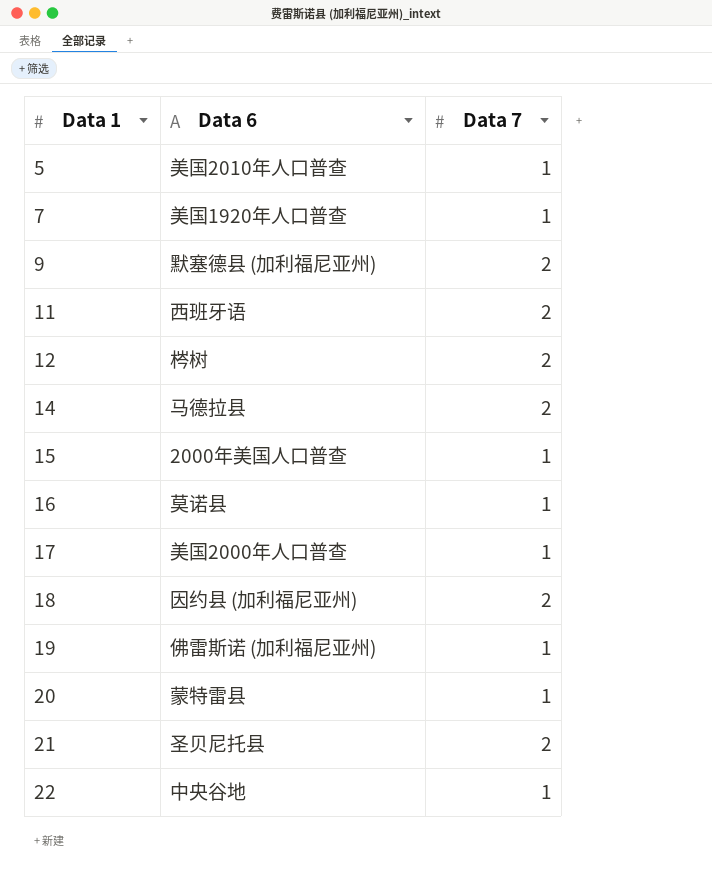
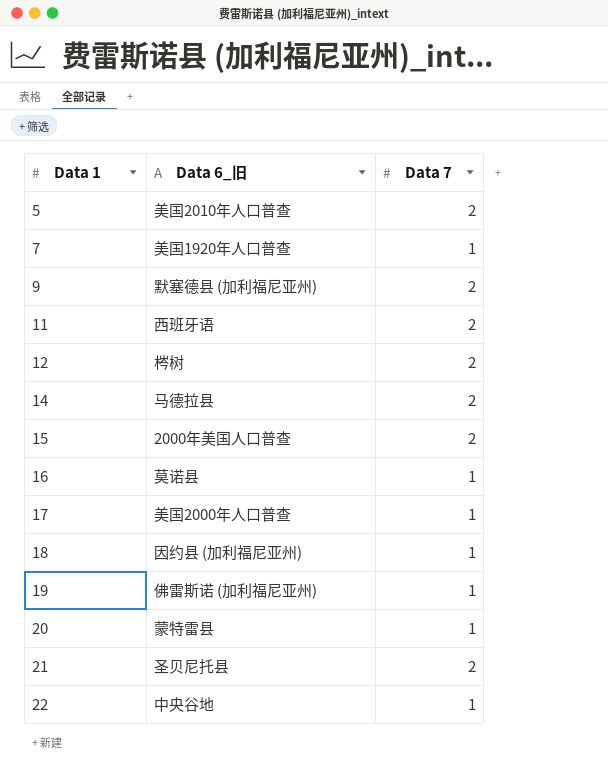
column name: Data 6 -> Data 6_旧
5 | Data 7: 1 -> 2
15 | Data 7: 1 -> 2
18 | Data 7: 2 -> 1

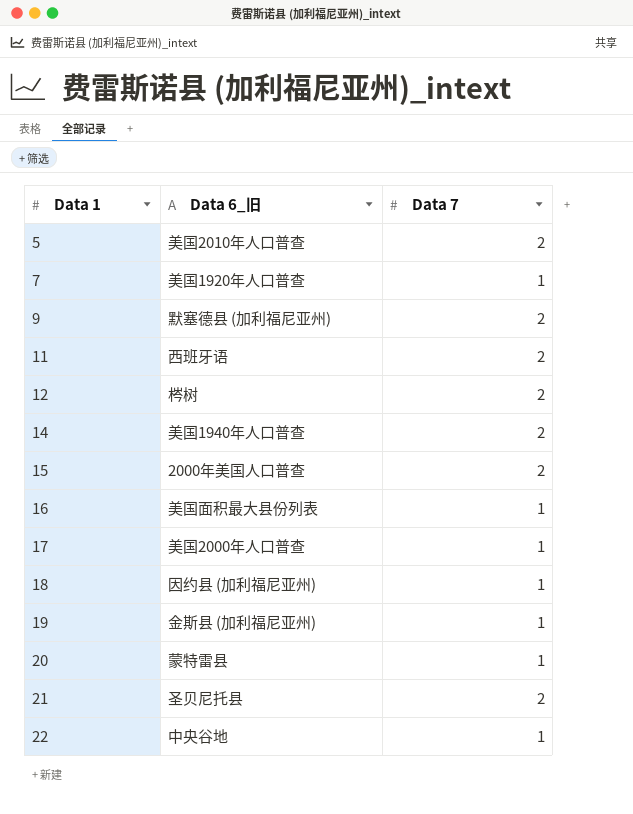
14 | Data 6_旧: 马德拉县 -> 美国1940年人口普查
16 | Data 6_旧: 莫诺县 -> 美国面积最大县份列表
19 | Data 6_旧: 佛雷斯诺 (加利福尼亚州) -> 金斯县 (加利福尼亚州)

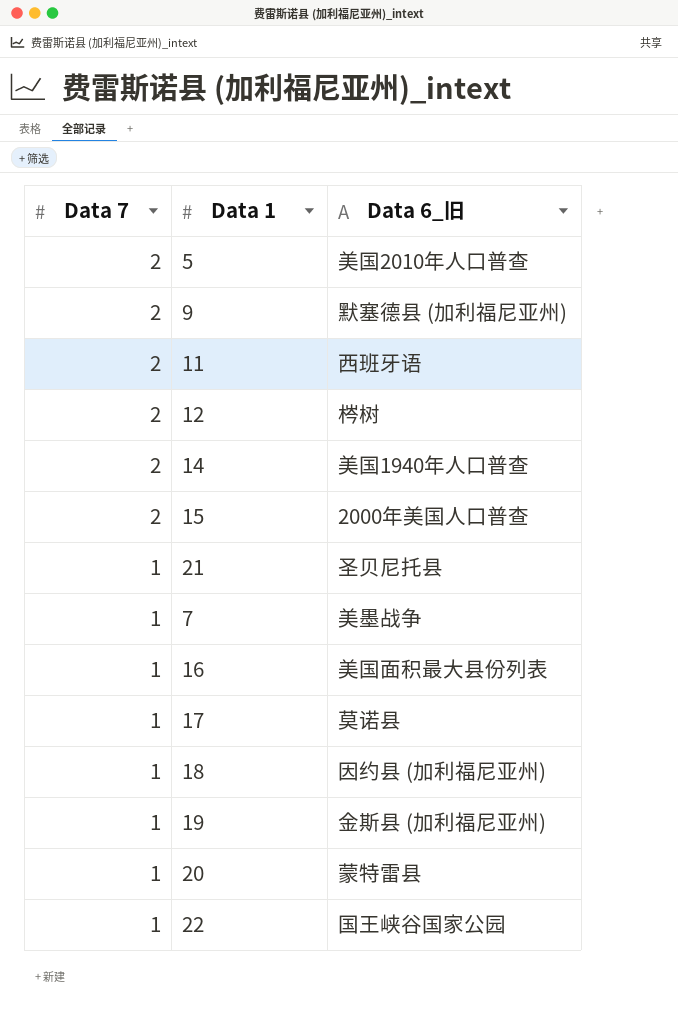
row order: Data 1 ascending -> Data 7 descending
column Data 7 | position: 3 -> 1
21 | Data 7: 2 -> 1
7 | Data 6_旧: 美国1920年人口普查 -> 美墨战争
17 | Data 6_旧: 美国2000年人口普查 -> 莫诺县
22 | Data 6_旧: 中央谷地 -> 国王峡谷国家公园

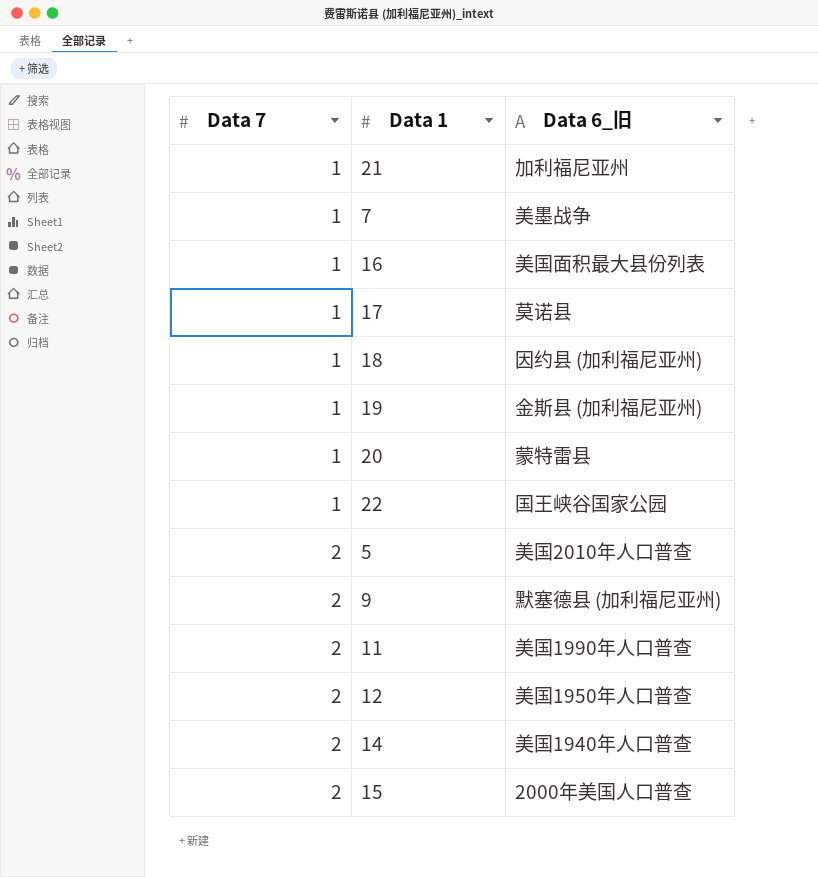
row order: Data 7 descending -> Data 7 ascending
21 | Data 6_旧: 圣贝尼托县 -> 加利福尼亚州
11 | Data 6_旧: 西班牙语 -> 美国1990年人口普查
12 | Data 6_旧: 梣树 -> 美国1950年人口普查

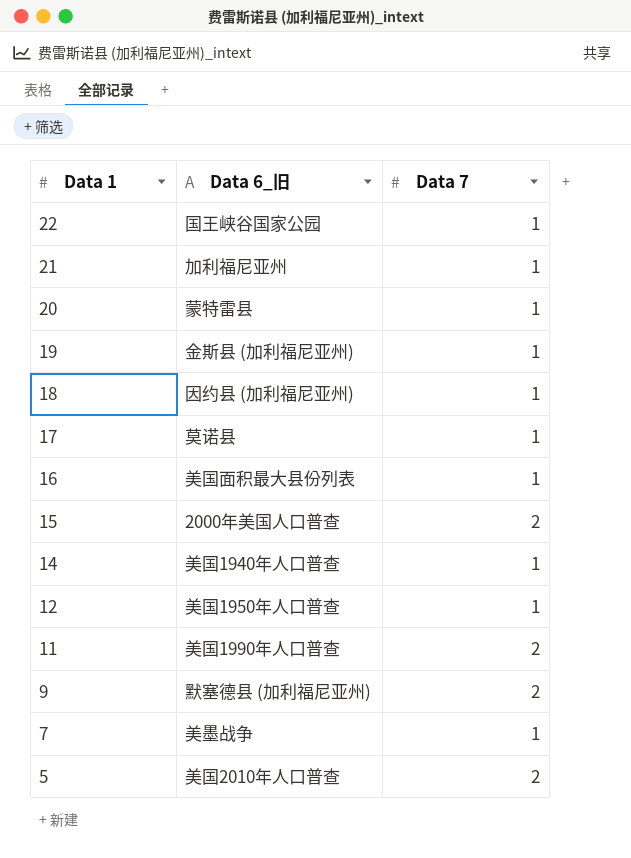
row order: Data 7 ascending -> Data 1 descending
column Data 7 | position: 1 -> 3
14 | Data 7: 2 -> 1
12 | Data 7: 2 -> 1

